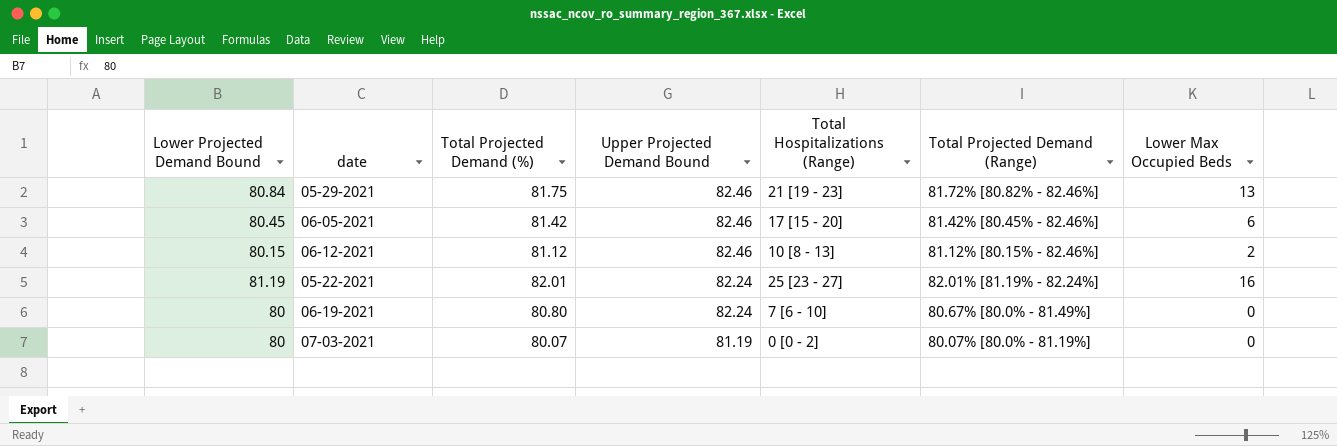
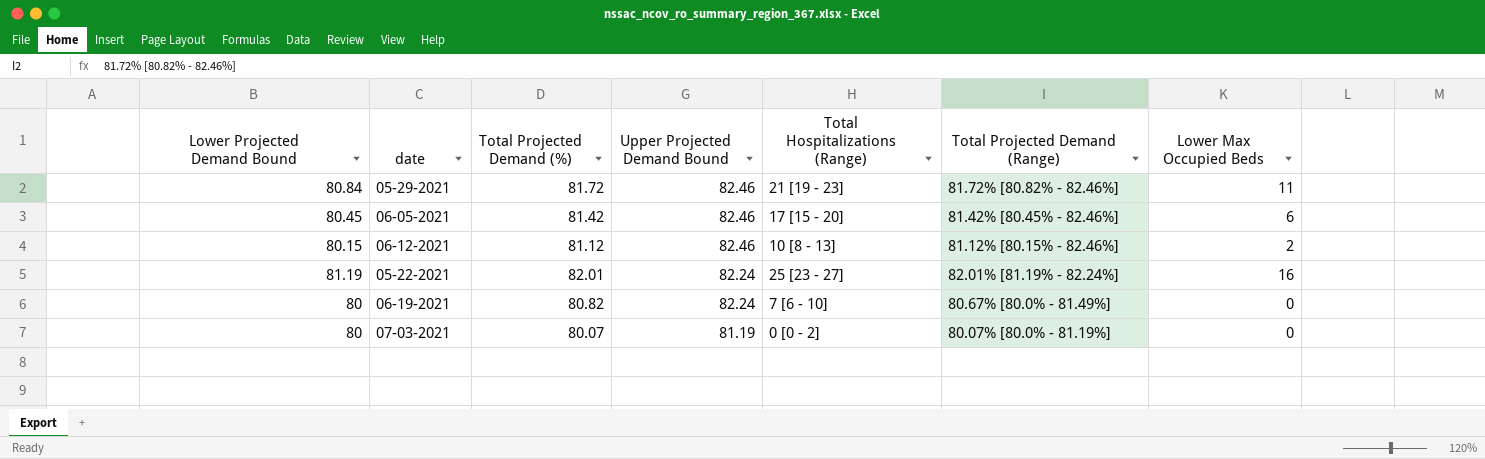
05-29-2021 | Total Projected Demand (%): 81.75 -> 81.72
05-29-2021 | Lower Max Occupied Beds: 13 -> 11
06-19-2021 | Total Projected Demand (%): 80.80 -> 80.82

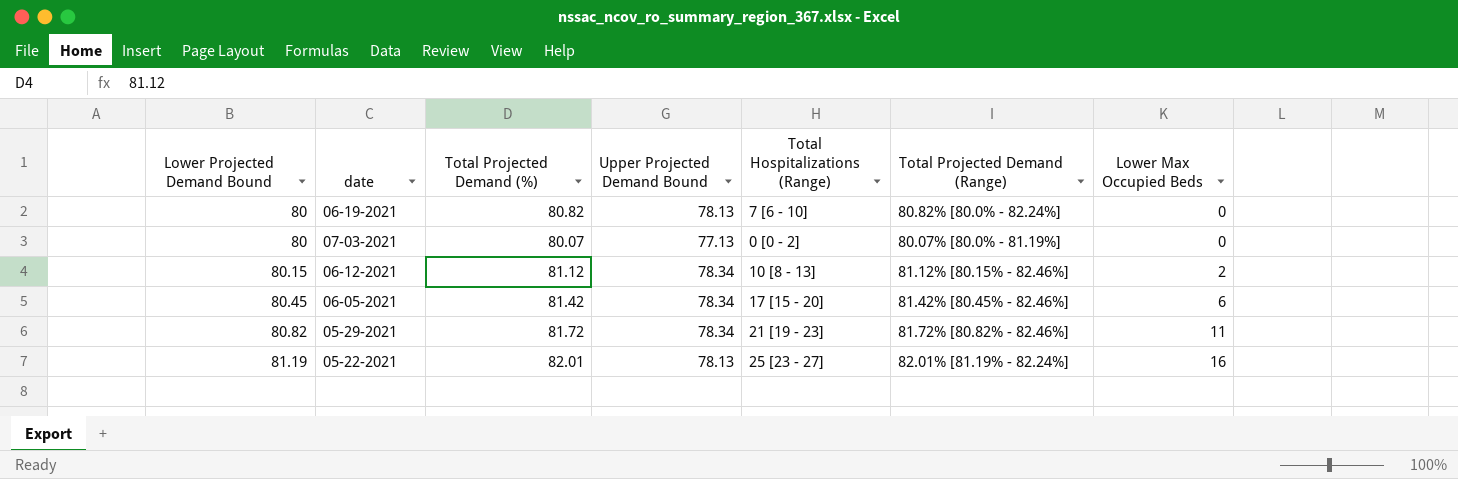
row order: Upper Projected Demand Bound descending -> Lower Projected Demand Bound ascending
06-19-2021 | Upper Projected Demand Bound: 82.24 -> 78.13
06-19-2021 | Total Projected Demand (Range): 80.67% [80.0% - 81.49%] -> 80.82% [80.0% - 82.24%]
07-03-2021 | Upper Projected Demand Bound: 81.19 -> 77.13
06-12-2021 | Upper Projected Demand Bound: 82.46 -> 78.34
06-05-2021 | Upper Projected Demand Bound: 82.46 -> 78.34
05-29-2021 | Lower Projected Demand Bound: 80.84 -> 80.82
05-29-2021 | Upper Projected Demand Bound: 82.46 -> 78.34
05-22-2021 | Upper Projected Demand Bound: 82.24 -> 78.13

